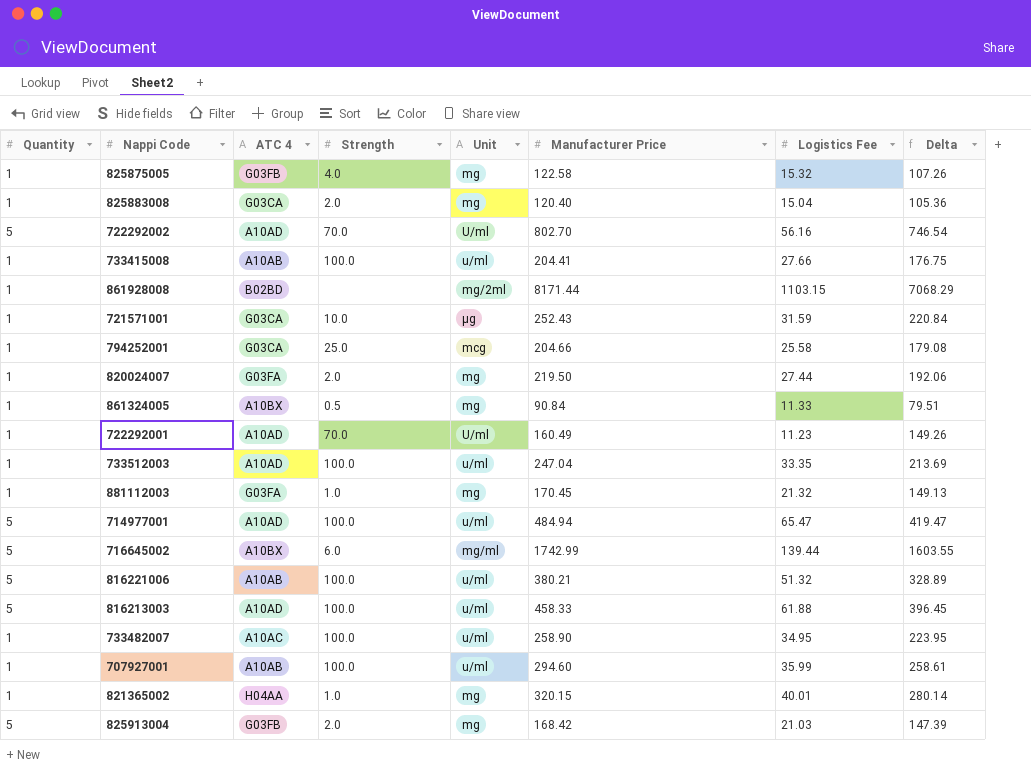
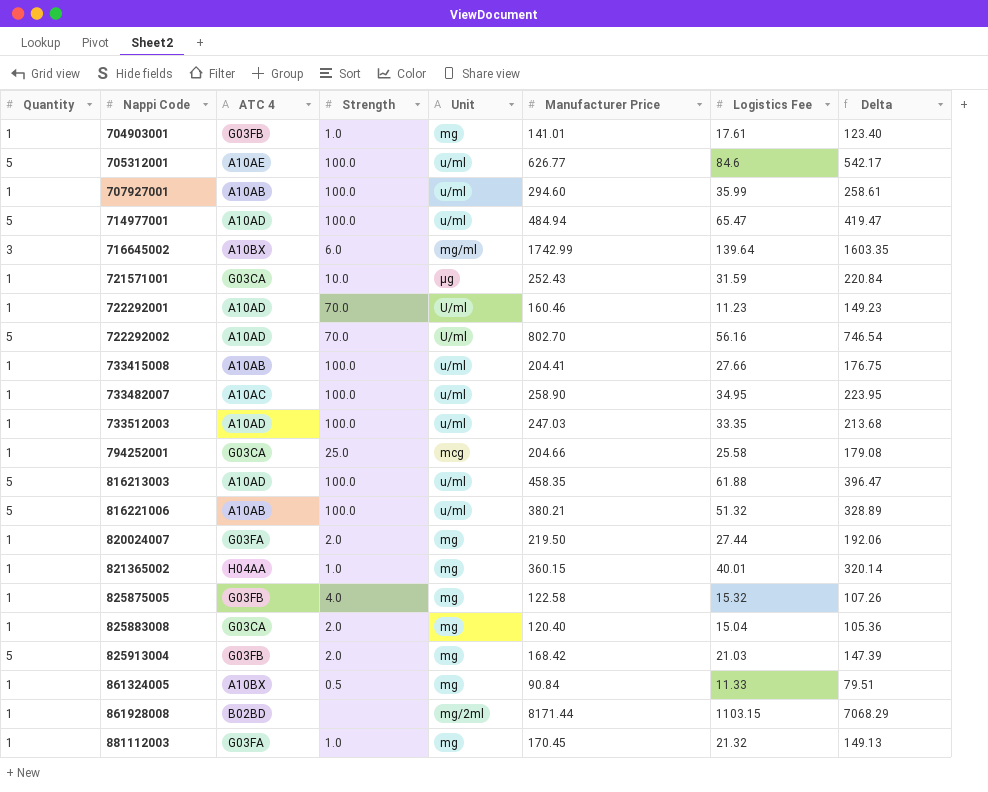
row order: none -> Nappi Code ascending
row 704903001: none -> 1 | G03FB | 1.0 | mg | 141.01 | 17.61 | 123.40
row 705312001: none -> 5 | A10AE | 100.0 | u/ml | 626.77 | 84.6 | 542.17
716645002 | Quantity: 5 -> 3
716645002 | Logistics Fee: 139.44 -> 139.64
716645002 | Delta: 1603.55 -> 1603.35
722292001 | Manufacturer Price: 160.49 -> 160.46
722292001 | Delta: 149.26 -> 149.23
733512003 | Manufacturer Price: 247.04 -> 247.03
733512003 | Delta: 213.69 -> 213.68
816213003 | Manufacturer Price: 458.33 -> 458.35
816213003 | Delta: 396.45 -> 396.47
821365002 | Manufacturer Price: 320.15 -> 360.15
821365002 | Delta: 280.14 -> 320.14

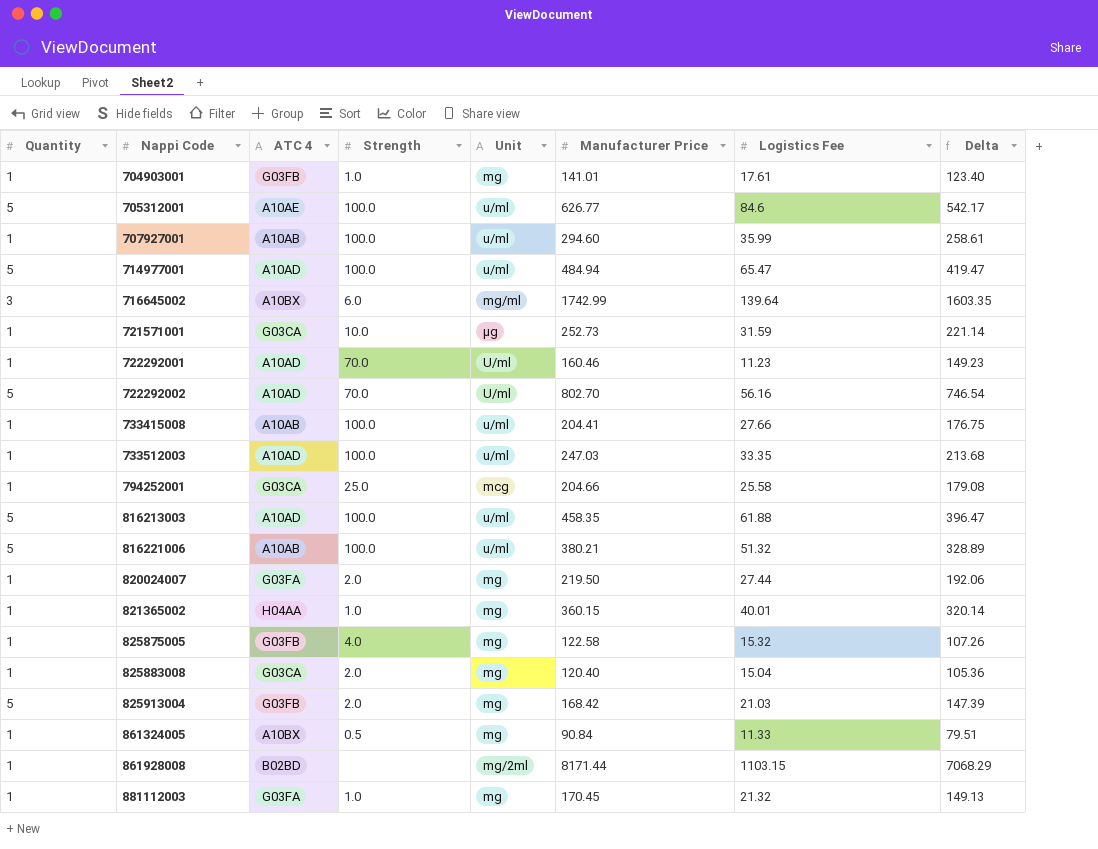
row 733482007: 1 | A10AC | 100.0 | u/ml | 258.90 | 34.95 | 223.95 -> none
721571001 | Manufacturer Price: 252.43 -> 252.73
721571001 | Delta: 220.84 -> 221.14

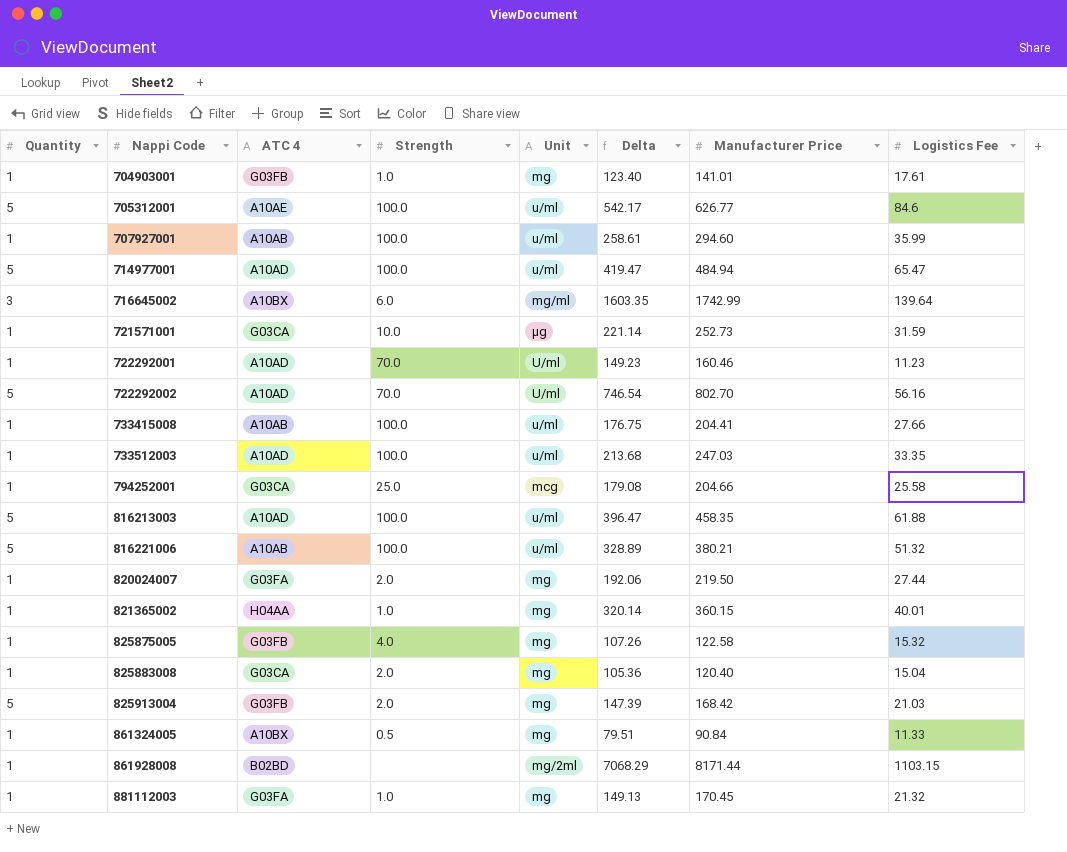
column Delta | position: 8 -> 6

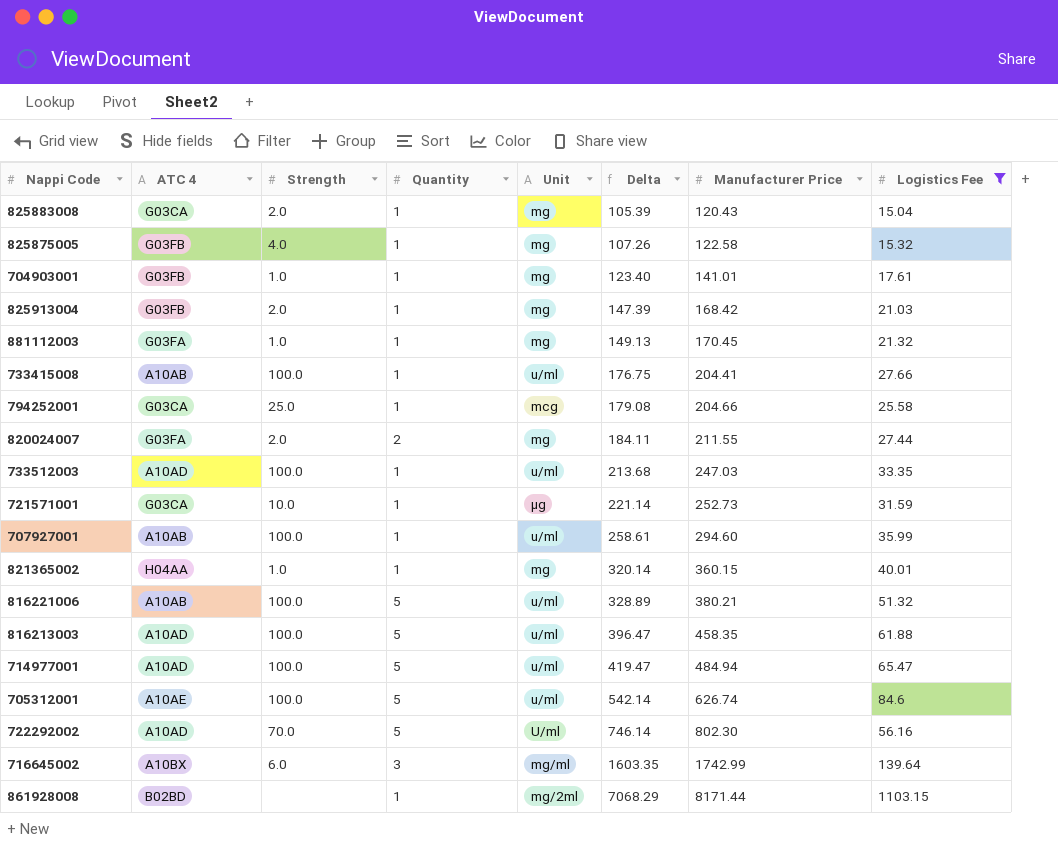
filter: none -> Logistics Fee >= 15.04
row order: Nappi Code ascending -> Delta ascending
column Quantity | position: 1 -> 4
825883008 | Delta: 105.36 -> 105.39
825883008 | Manufacturer Price: 120.40 -> 120.43
825913004 | Quantity: 5 -> 1
820024007 | Quantity: 1 -> 2
820024007 | Delta: 192.06 -> 184.11
820024007 | Manufacturer Price: 219.50 -> 211.55
705312001 | Delta: 542.17 -> 542.14
705312001 | Manufacturer Price: 626.77 -> 626.74
722292002 | Delta: 746.54 -> 746.14
722292002 | Manufacturer Price: 802.70 -> 802.30

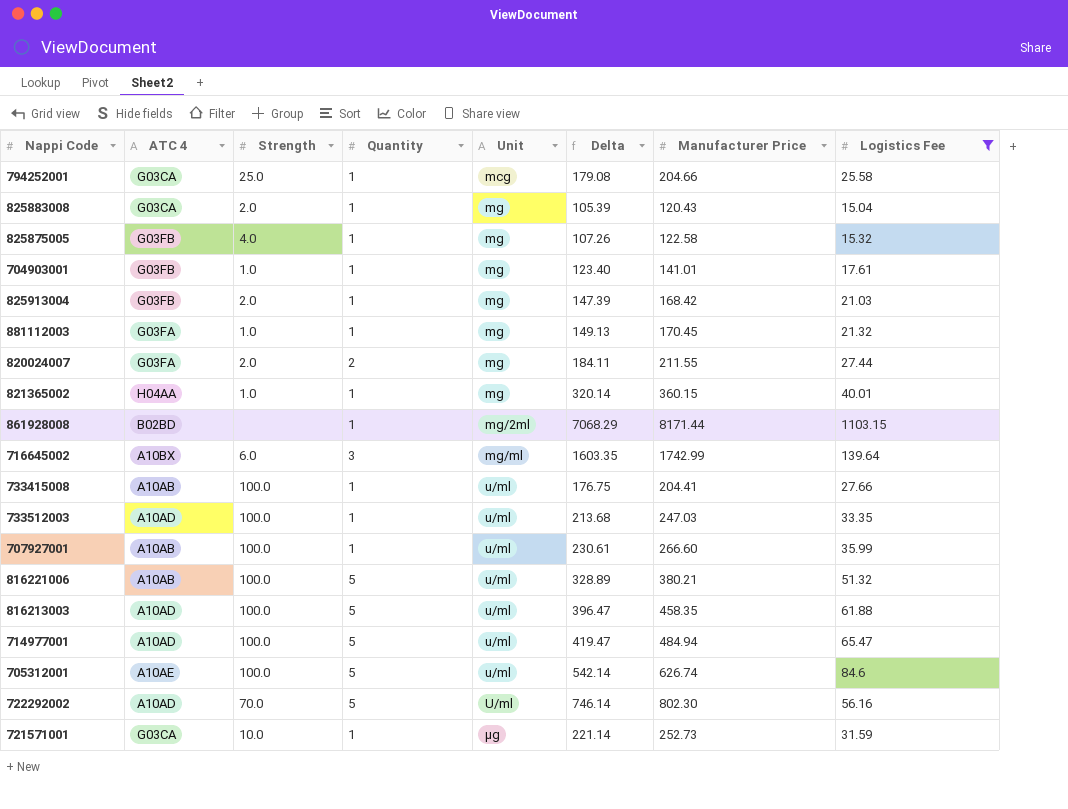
row order: Delta ascending -> Unit ascending
707927001 | Delta: 258.61 -> 230.61
707927001 | Manufacturer Price: 294.60 -> 266.60

